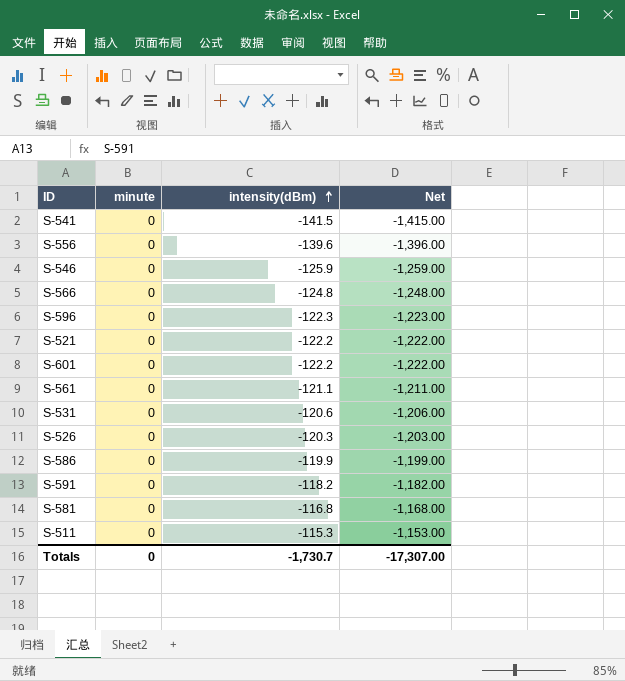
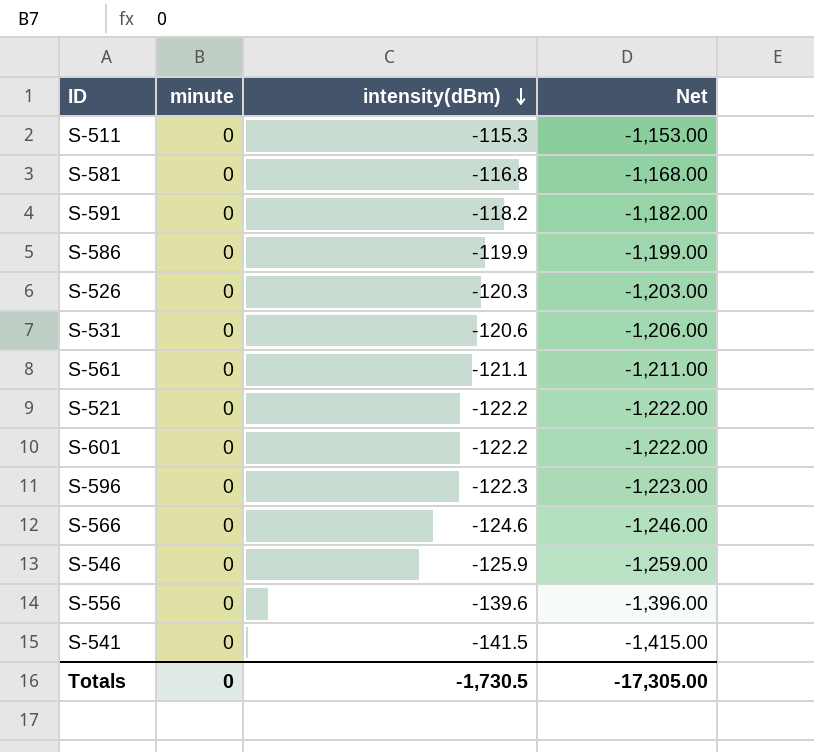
row order: intensity(dBm) ascending -> intensity(dBm) descending
S-566 | intensity(dBm): -124.8 -> -124.6
S-566 | Net: -1,248.00 -> -1,246.00
Totals | intensity(dBm): -1,730.7 -> -1,730.5
Totals | Net: -17,307.00 -> -17,305.00

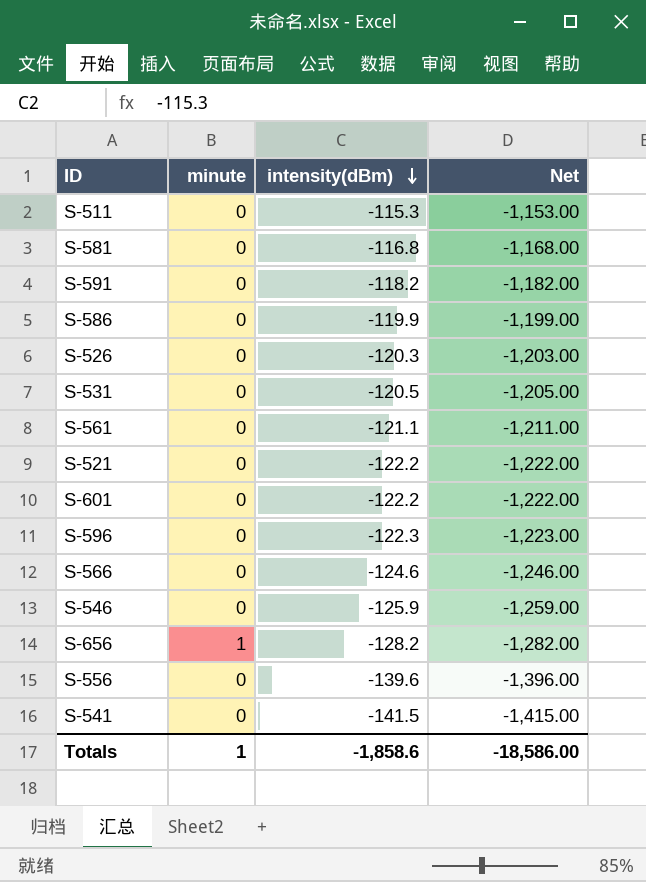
S-531 | intensity(dBm): -120.6 -> -120.5
S-531 | Net: -1,206.00 -> -1,205.00
row S-656: none -> 1 | -128.2 | -1,282.00
Totals | minute: 0 -> 1
Totals | intensity(dBm): -1,730.5 -> -1,858.6
Totals | Net: -17,305.00 -> -18,586.00

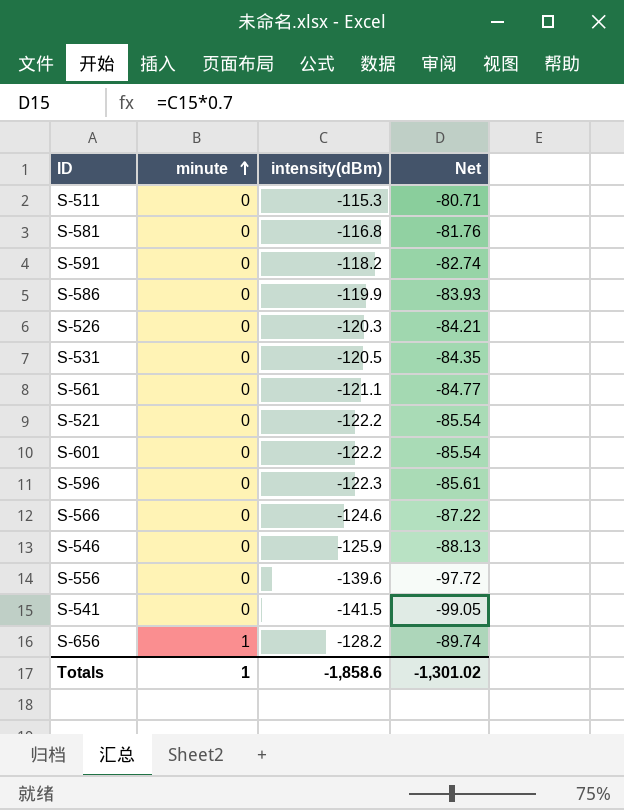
row order: intensity(dBm) descending -> minute ascending
column Net | formula: [intensity(dBm)] * 10 -> [intensity(dBm)] * 0.7
Totals | Net: -18,586.00 -> -1,301.02

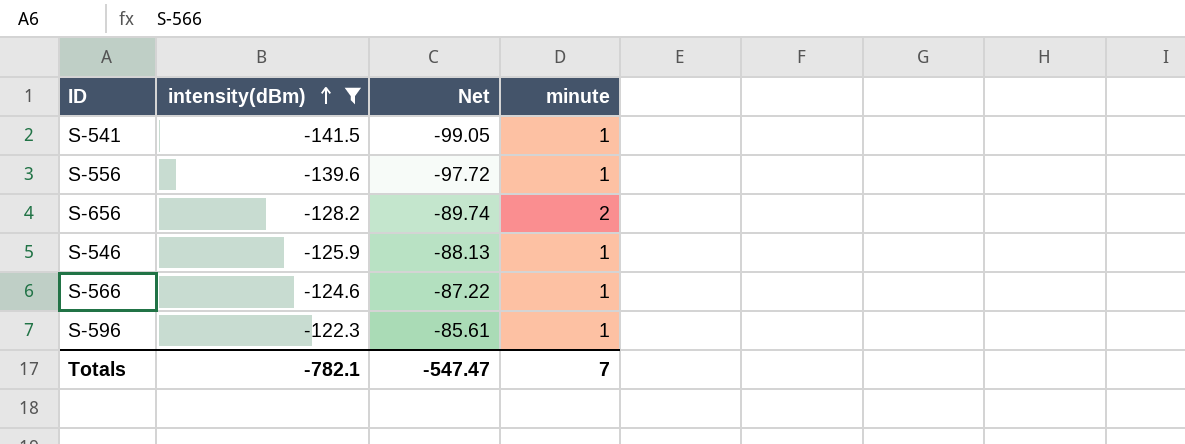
filter: none -> intensity(dBm) <= -122.3
row order: minute ascending -> intensity(dBm) ascending
column minute | position: 2 -> 4
S-541 | minute: 0 -> 1
S-556 | minute: 0 -> 1
S-656 | minute: 1 -> 2
S-546 | minute: 0 -> 1
S-566 | minute: 0 -> 1
S-596 | minute: 0 -> 1
Totals | intensity(dBm): -1,858.6 -> -782.1
Totals | Net: -1,301.02 -> -547.47
Totals | minute: 1 -> 7

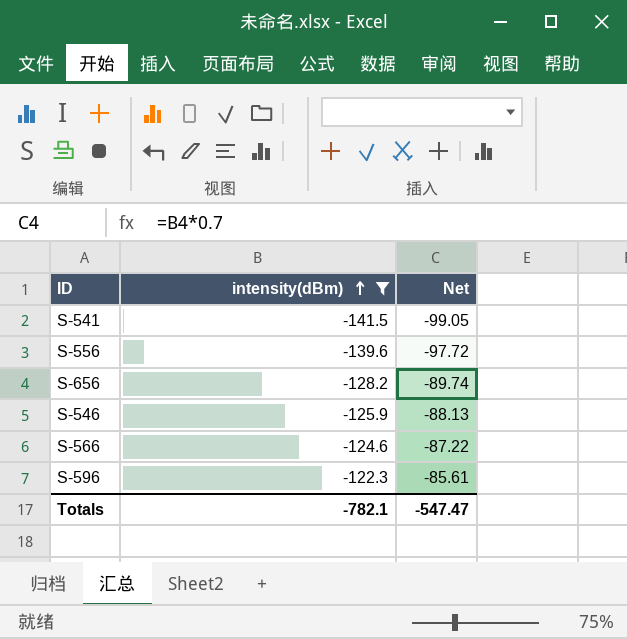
column minute | position: 4 -> none

